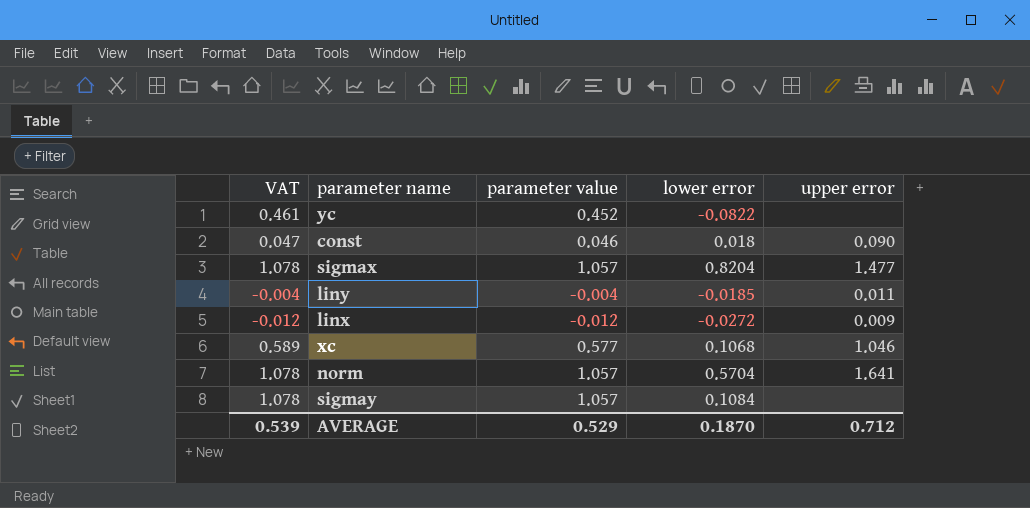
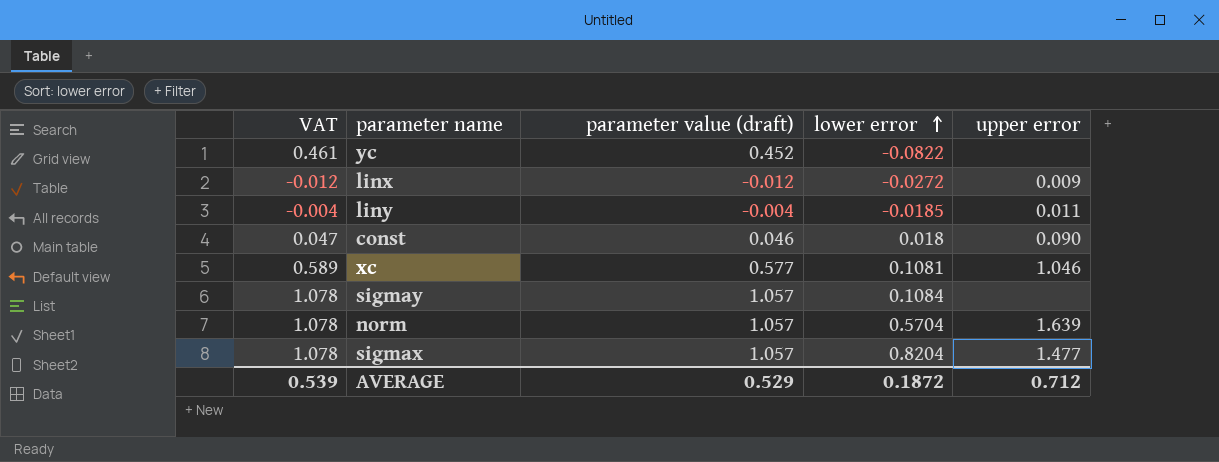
row order: none -> lower error ascending
column name: parameter value -> parameter value (draft)
xc | lower error: 0.1068 -> 0.1081
norm | upper error: 1.641 -> 1.639
AVERAGE | lower error: 0.1870 -> 0.1872

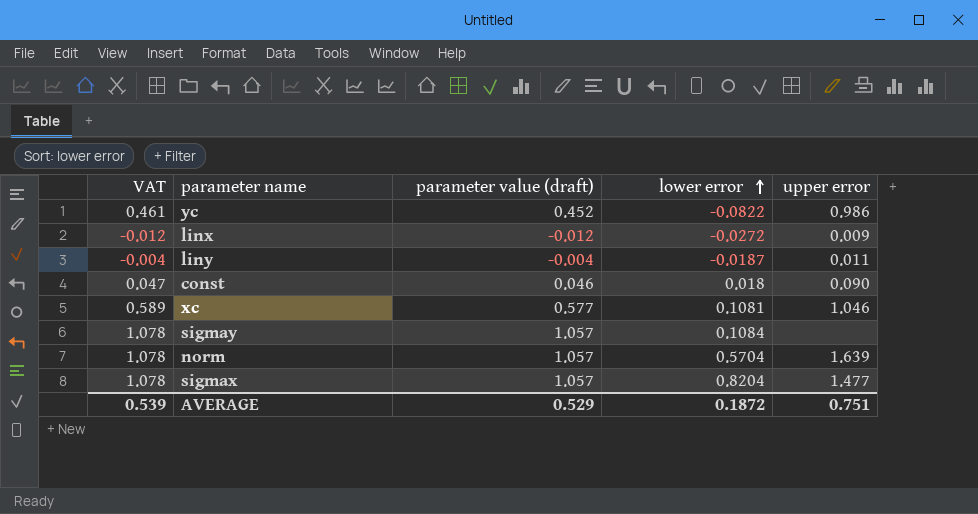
yc | upper error: none -> 0.986
liny | lower error: -0.0185 -> -0.0187
AVERAGE | upper error: 0.712 -> 0.751

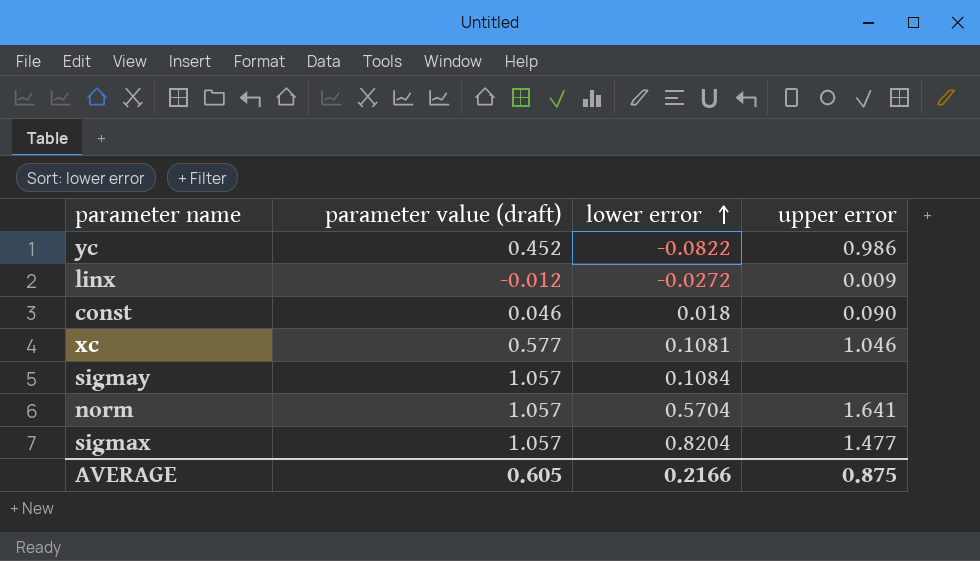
column VAT | formula: [parameter value (draft)] * 1.02 -> none
row liny: -0.004 | -0.004 | -0.0187 | 0.011 -> none
norm | upper error: 1.639 -> 1.641
AVERAGE | parameter value (draft): 0.529 -> 0.605
AVERAGE | lower error: 0.1872 -> 0.2166
AVERAGE | upper error: 0.751 -> 0.875

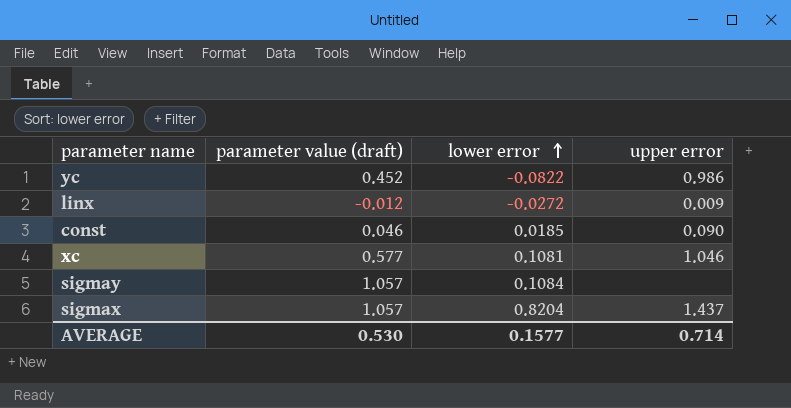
row norm: 1.057 | 0.5704 | 1.641 -> none
const | lower error: 0.018 -> 0.0185
sigmax | upper error: 1.477 -> 1.437
AVERAGE | parameter value (draft): 0.605 -> 0.530
AVERAGE | lower error: 0.2166 -> 0.1577
AVERAGE | upper error: 0.875 -> 0.714

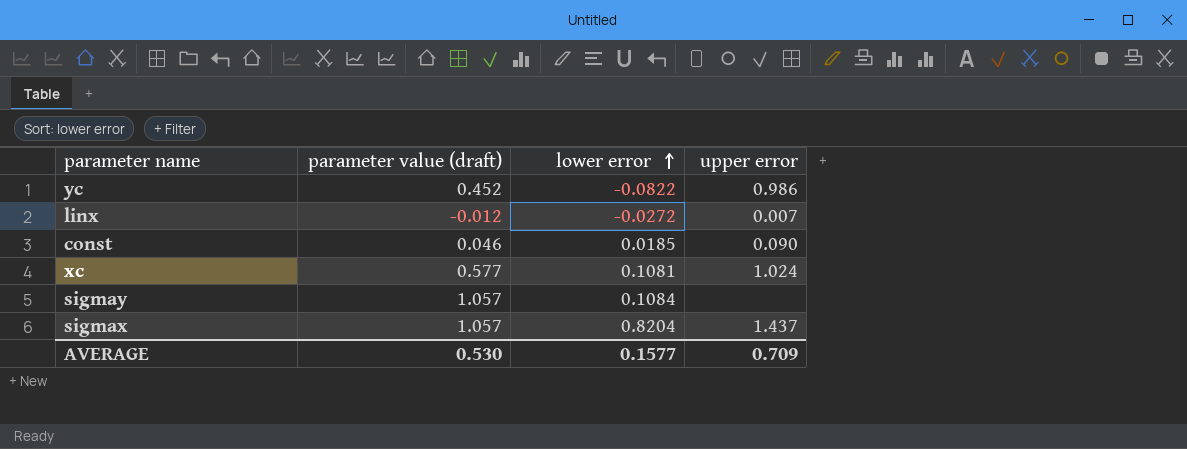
linx | upper error: 0.009 -> 0.007
xc | upper error: 1.046 -> 1.024
AVERAGE | upper error: 0.714 -> 0.709

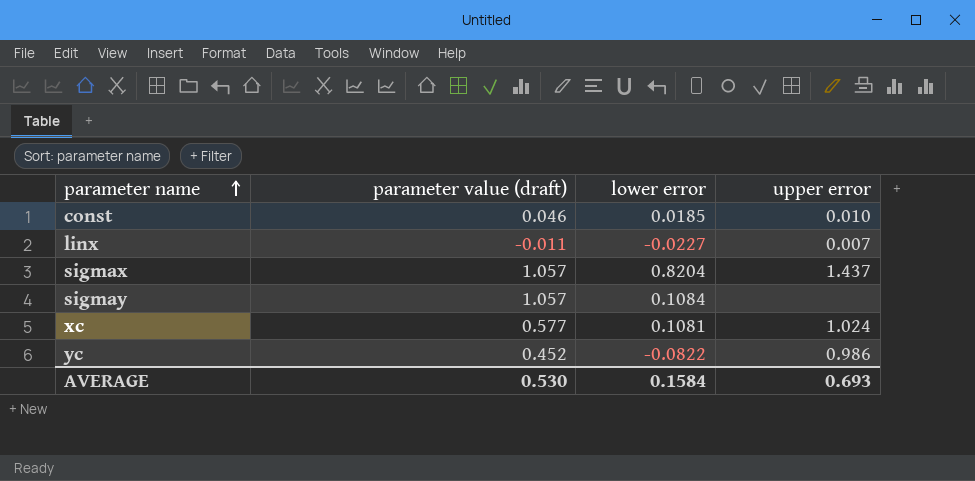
row order: lower error ascending -> parameter name ascending
const | upper error: 0.090 -> 0.010
linx | parameter value (draft): -0.012 -> -0.011
linx | lower error: -0.0272 -> -0.0227
AVERAGE | lower error: 0.1577 -> 0.1584
AVERAGE | upper error: 0.709 -> 0.693

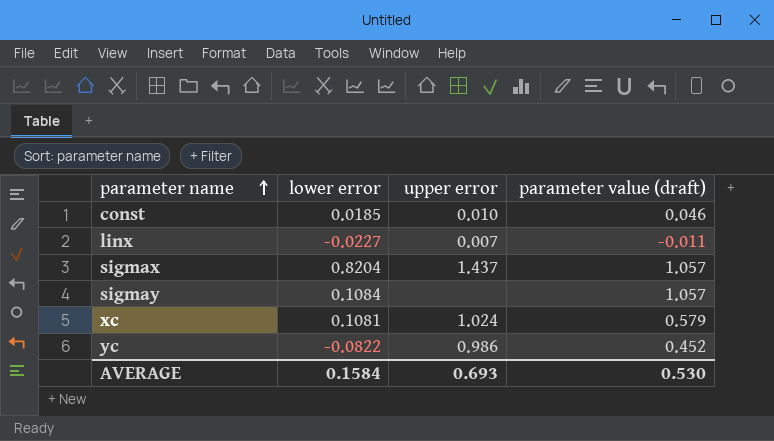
column parameter value (draft) | position: 2 -> 4
xc | parameter value (draft): 0.577 -> 0.579

